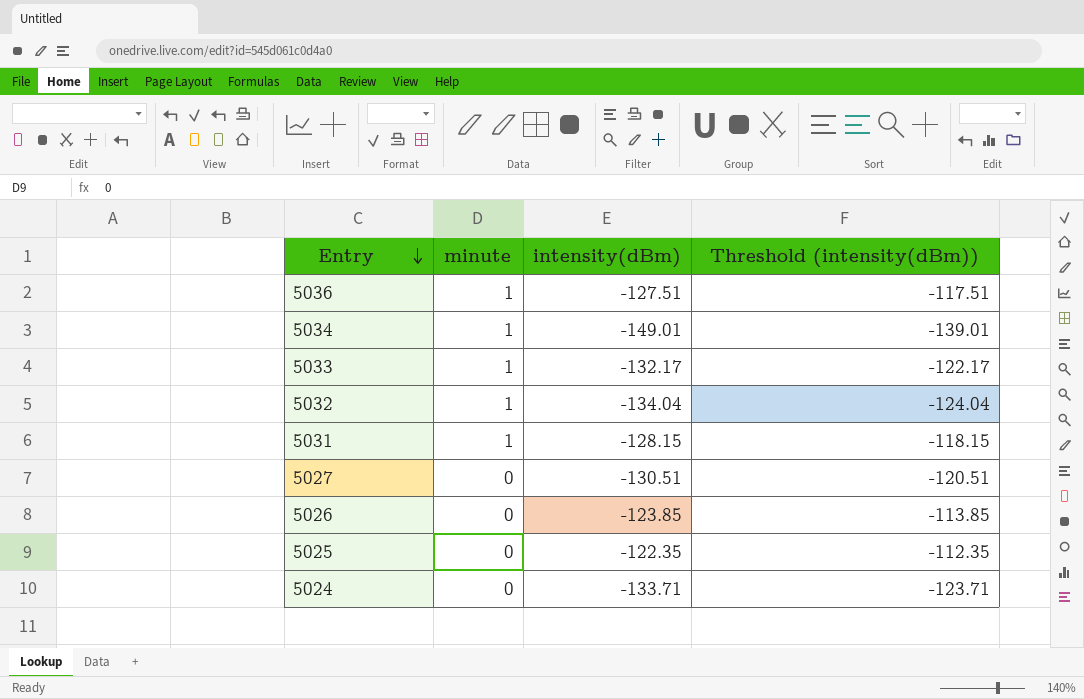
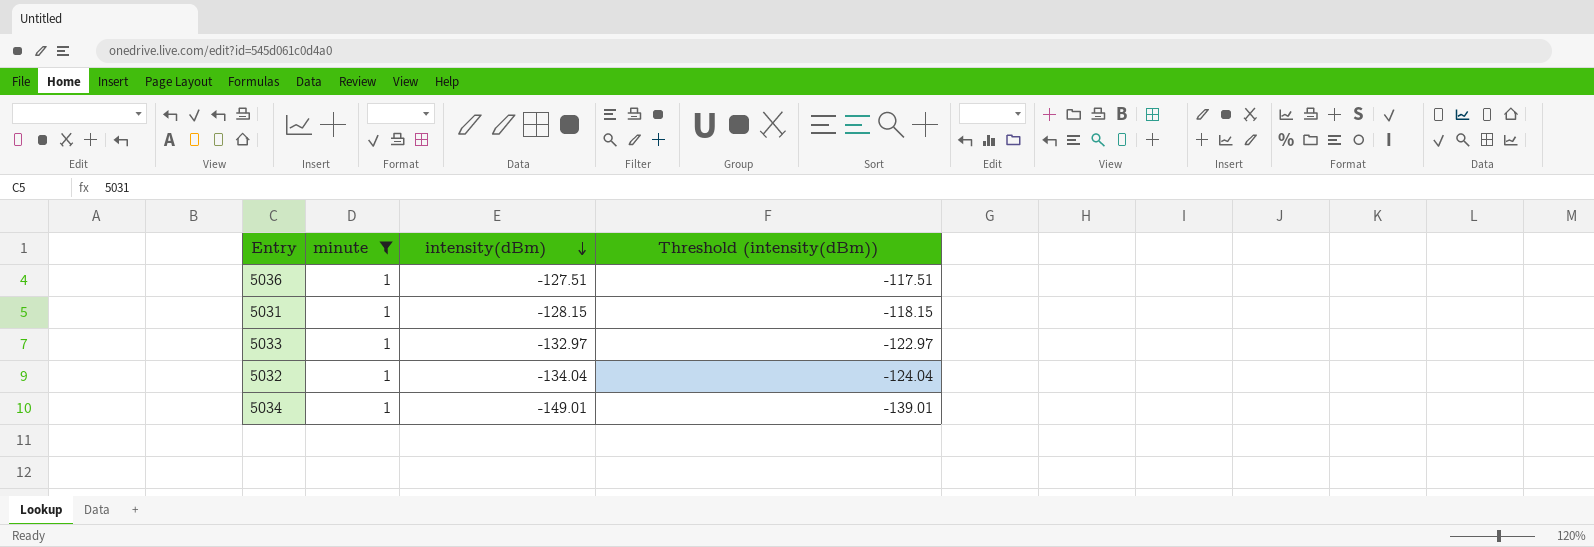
filter: none -> minute = 1
row order: Entry descending -> intensity(dBm) descending
5033 | intensity(dBm): -132.17 -> -132.97
5033 | Threshold (intensity(dBm)): -122.17 -> -122.97

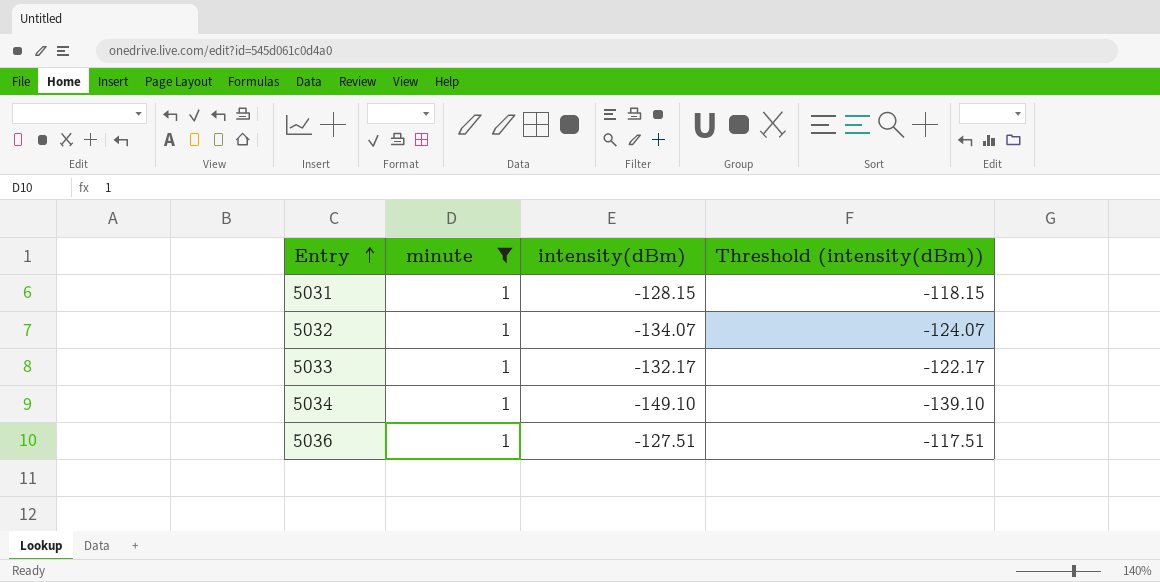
row order: intensity(dBm) descending -> Entry ascending
5032 | intensity(dBm): -134.04 -> -134.07
5032 | Threshold (intensity(dBm)): -124.04 -> -124.07
5033 | intensity(dBm): -132.97 -> -132.17
5033 | Threshold (intensity(dBm)): -122.97 -> -122.17
5034 | intensity(dBm): -149.01 -> -149.10
5034 | Threshold (intensity(dBm)): -139.01 -> -139.10

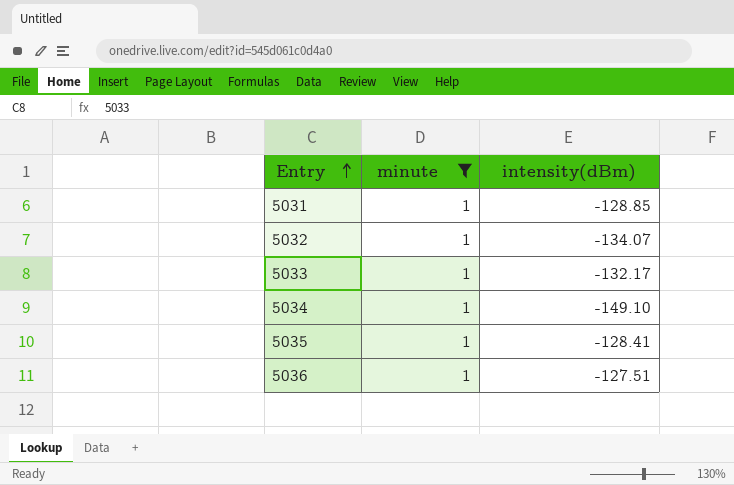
column Threshold (intensity(dBm)) | formula: [intensity(dBm)] + 10 -> none
5031 | intensity(dBm): -128.15 -> -128.85
row 5035: none -> 1 | -128.41

